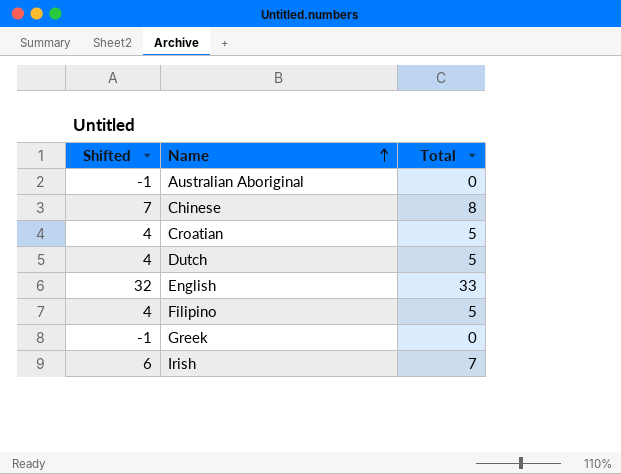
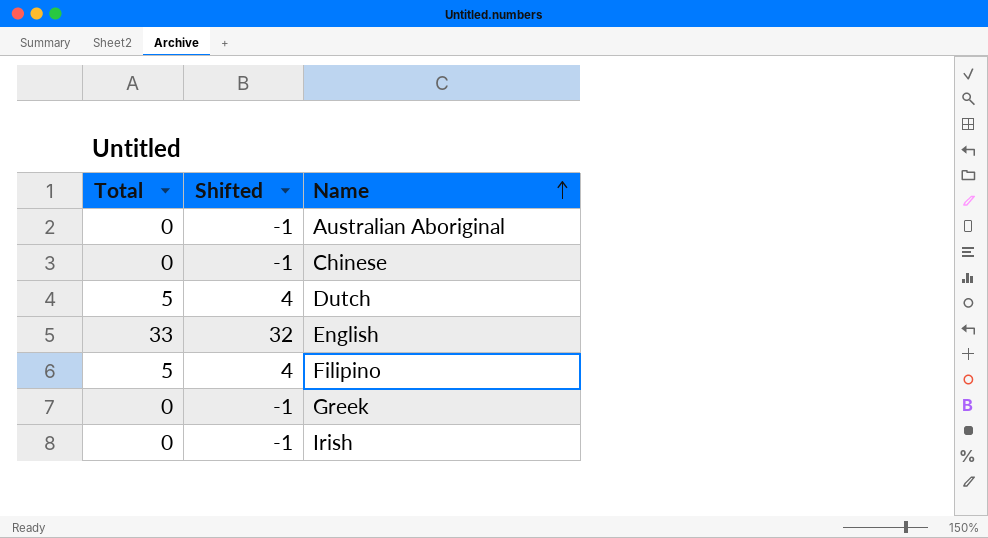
column Total | position: 3 -> 1
row Croatian: 4 | 5 -> none
Chinese | Total: 8 -> 0
Chinese | Shifted: 7 -> -1
Irish | Total: 7 -> 0
Irish | Shifted: 6 -> -1

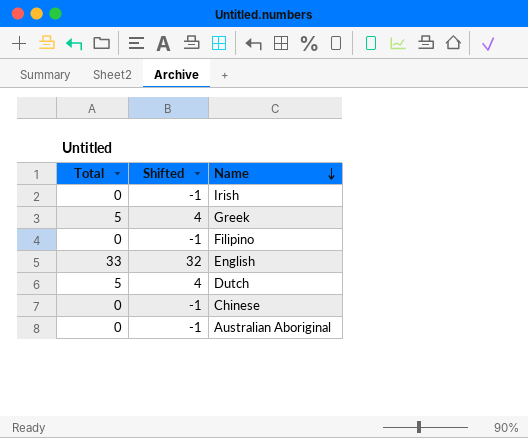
row order: Name ascending -> Name descending
Greek | Total: 0 -> 5
Greek | Shifted: -1 -> 4
Filipino | Total: 5 -> 0
Filipino | Shifted: 4 -> -1

